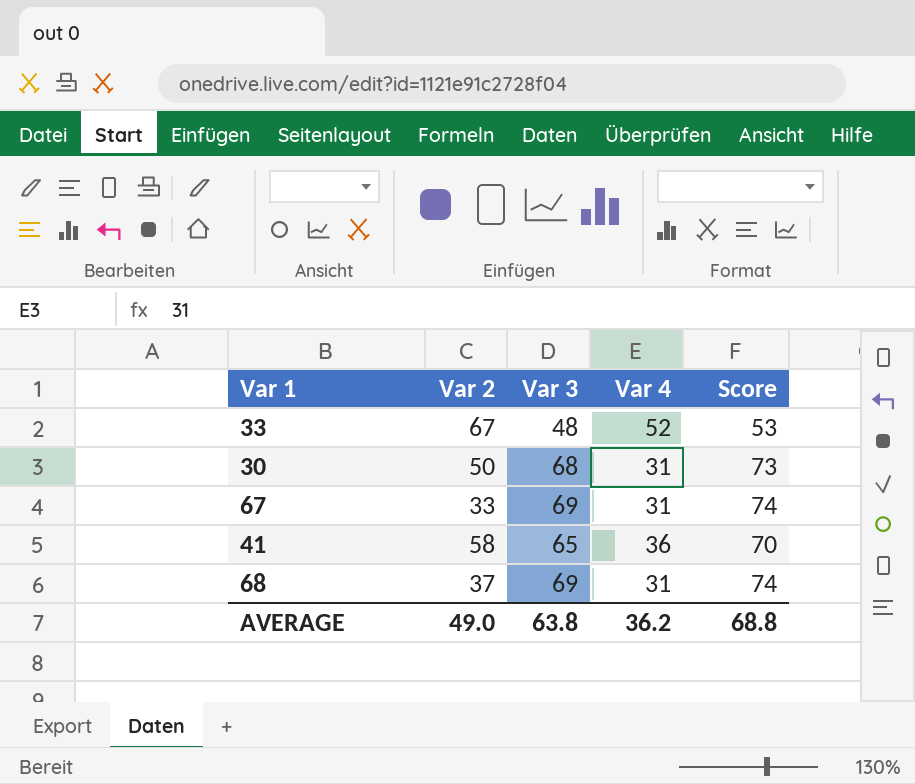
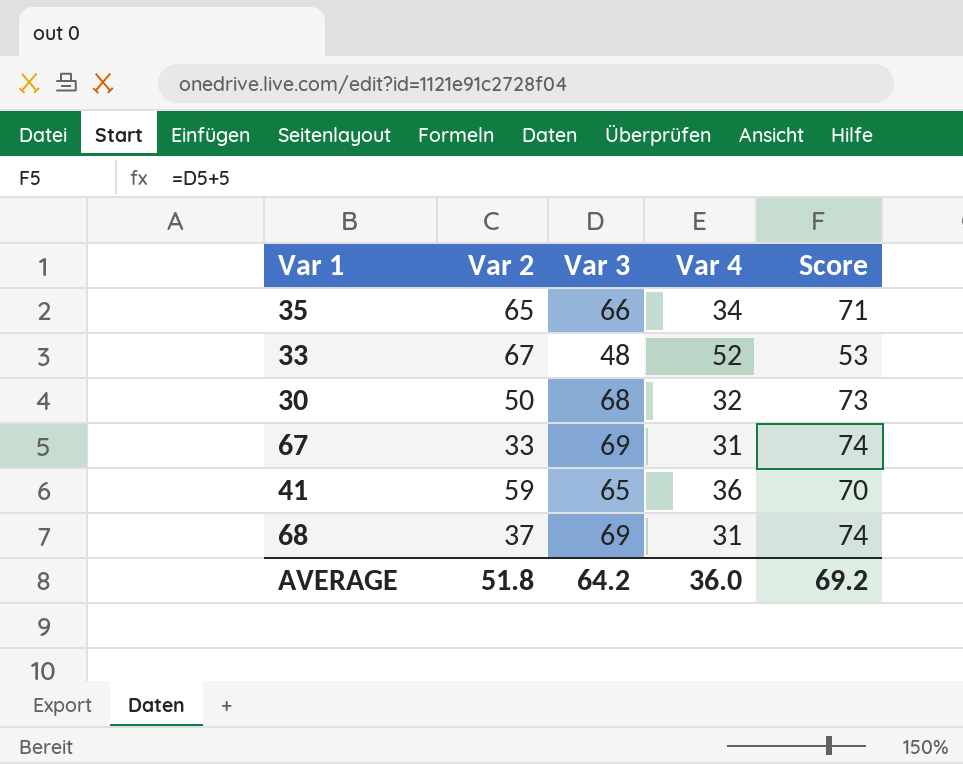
row 35: none -> 65 | 66 | 34 | 71
30 | Var 4: 31 -> 32
41 | Var 2: 58 -> 59
AVERAGE | Var 2: 49.0 -> 51.8
AVERAGE | Var 3: 63.8 -> 64.2
AVERAGE | Var 4: 36.2 -> 36.0
AVERAGE | Score: 68.8 -> 69.2

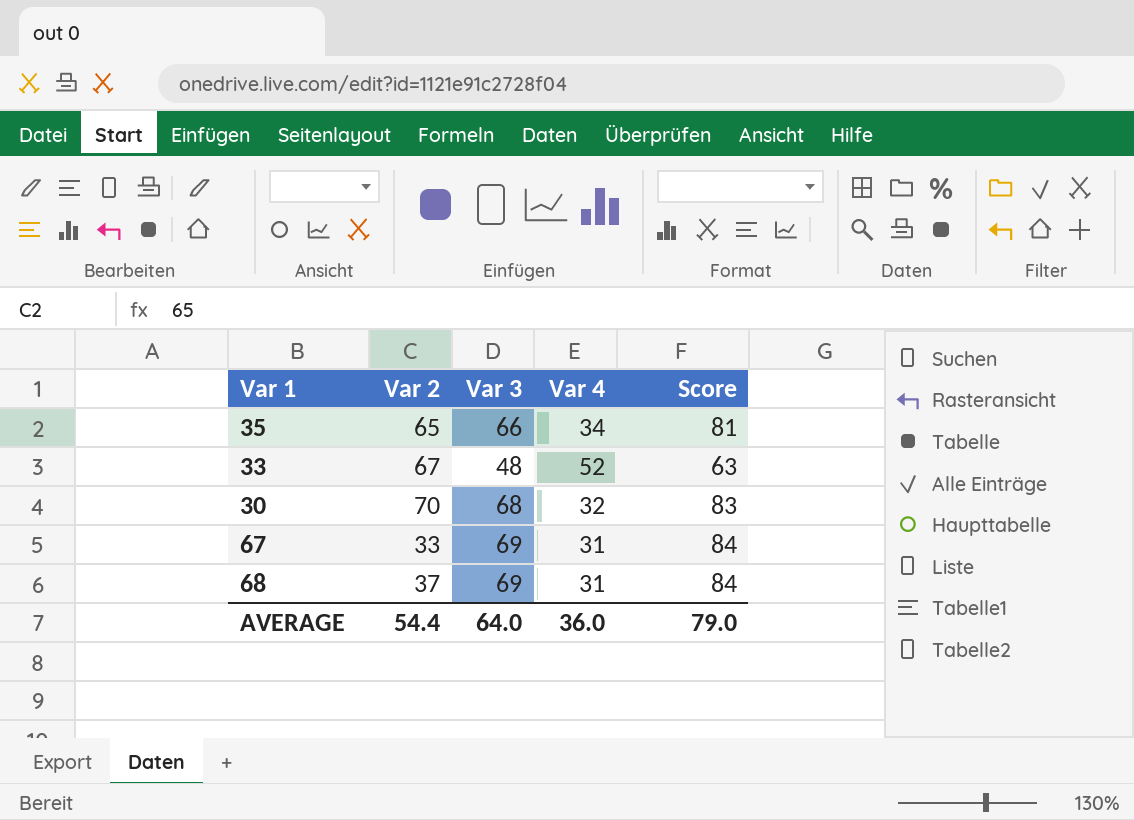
column Score | formula: [Var 3] + 5 -> [Var 3] + 15
row 41: 59 | 65 | 36 | 70 -> none
30 | Var 2: 50 -> 70
AVERAGE | Var 2: 51.8 -> 54.4
AVERAGE | Var 3: 64.2 -> 64.0
AVERAGE | Score: 69.2 -> 79.0

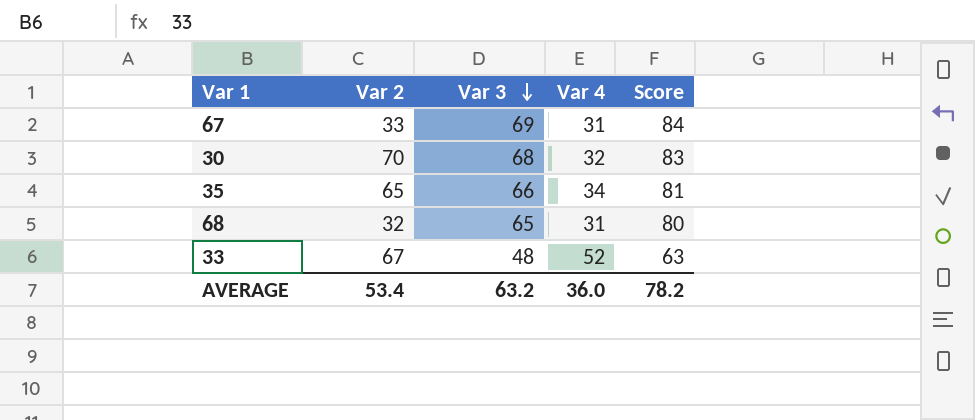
row order: none -> Var 3 descending
68 | Var 2: 37 -> 32
68 | Var 3: 69 -> 65
68 | Score: 84 -> 80
AVERAGE | Var 2: 54.4 -> 53.4
AVERAGE | Var 3: 64.0 -> 63.2
AVERAGE | Score: 79.0 -> 78.2

